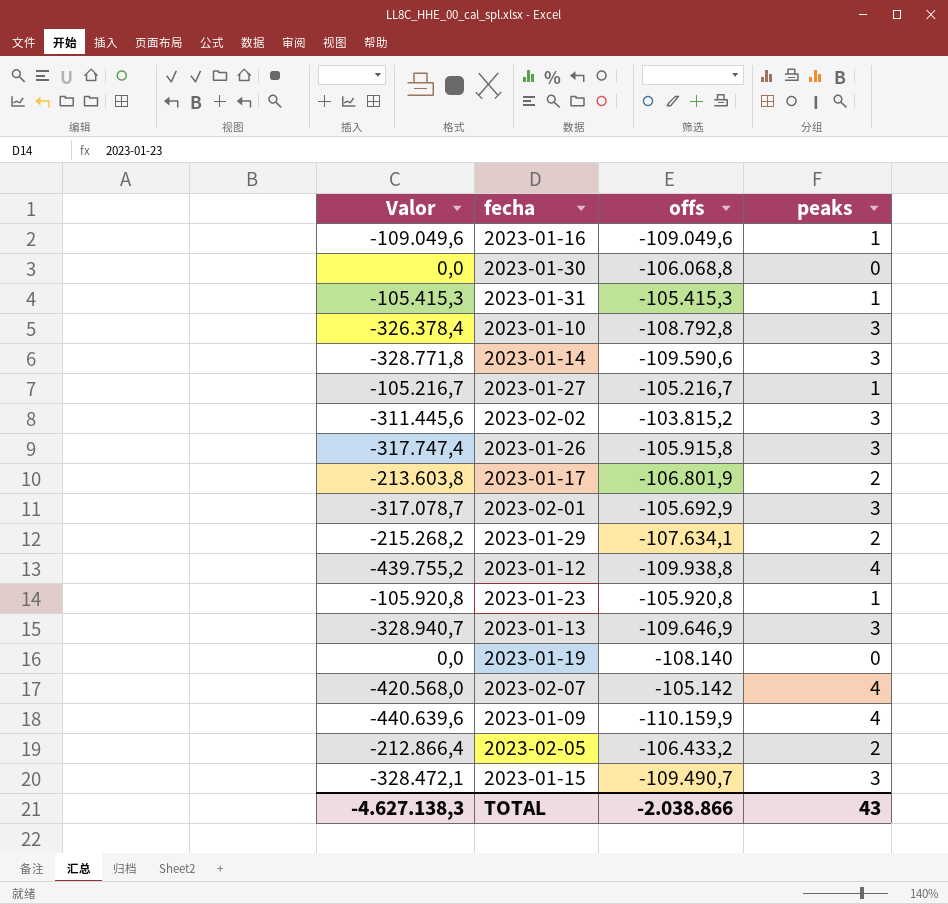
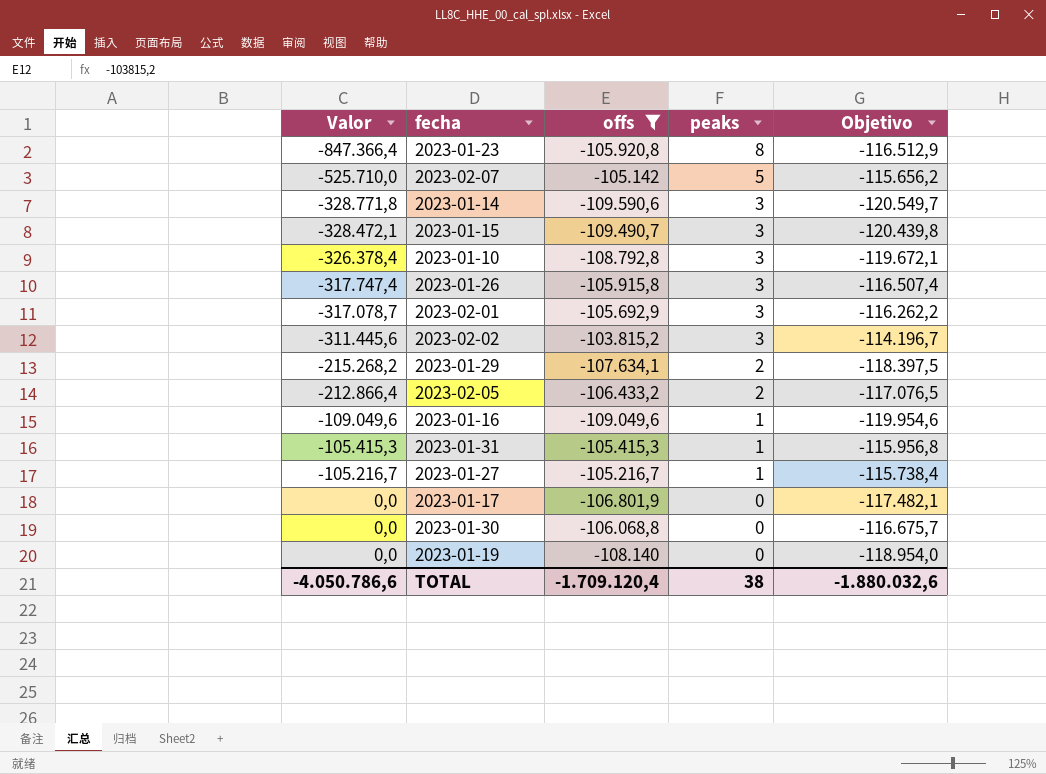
filter: none -> offs >= -109.590,6
row order: none -> Valor ascending
column Objetivo | formula: none -> [offs] * 1,1
2023-01-23 | Valor: -105.920,8 -> -847.366,4
2023-01-23 | peaks: 1 -> 8
2023-02-07 | Valor: -420.568,0 -> -525.710,0
2023-02-07 | peaks: 4 -> 5
2023-01-17 | Valor: -213.603,8 -> 0,0
2023-01-17 | peaks: 2 -> 0
TOTAL | Valor: -4.627.138,3 -> -4.050.786,6
TOTAL | offs: -2.038.866 -> -1.709.120,4
TOTAL | peaks: 43 -> 38

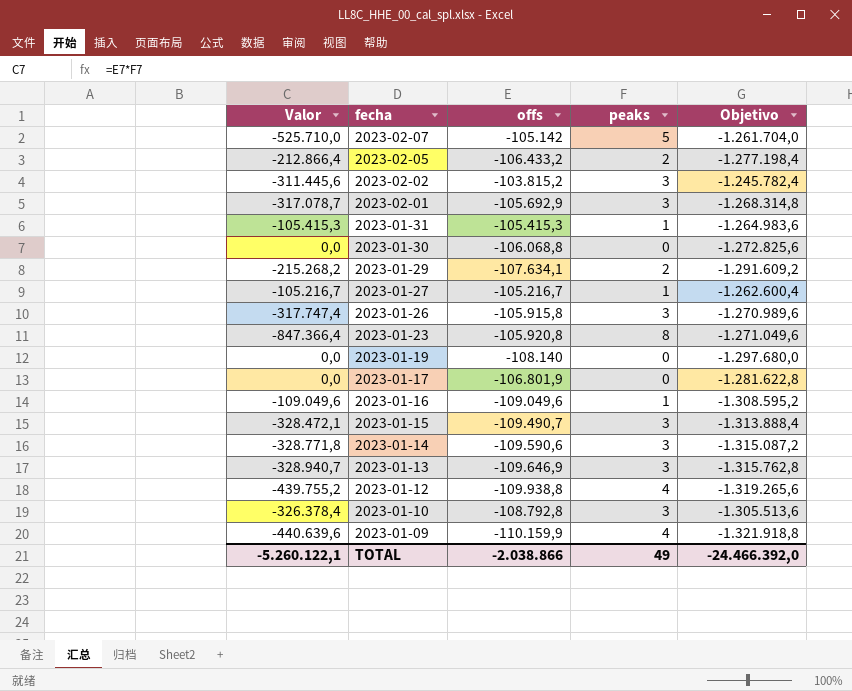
filter: offs >= -109.590,6 -> none
row order: Valor ascending -> fecha descending
column Objetivo | formula: [offs] * 1,1 -> [offs] * 12
TOTAL | Valor: -4.050.786,6 -> -5.260.122,1
TOTAL | offs: -1.709.120,4 -> -2.038.866
TOTAL | peaks: 38 -> 49
TOTAL | Objetivo: -1.880.032,6 -> -24.466.392,0

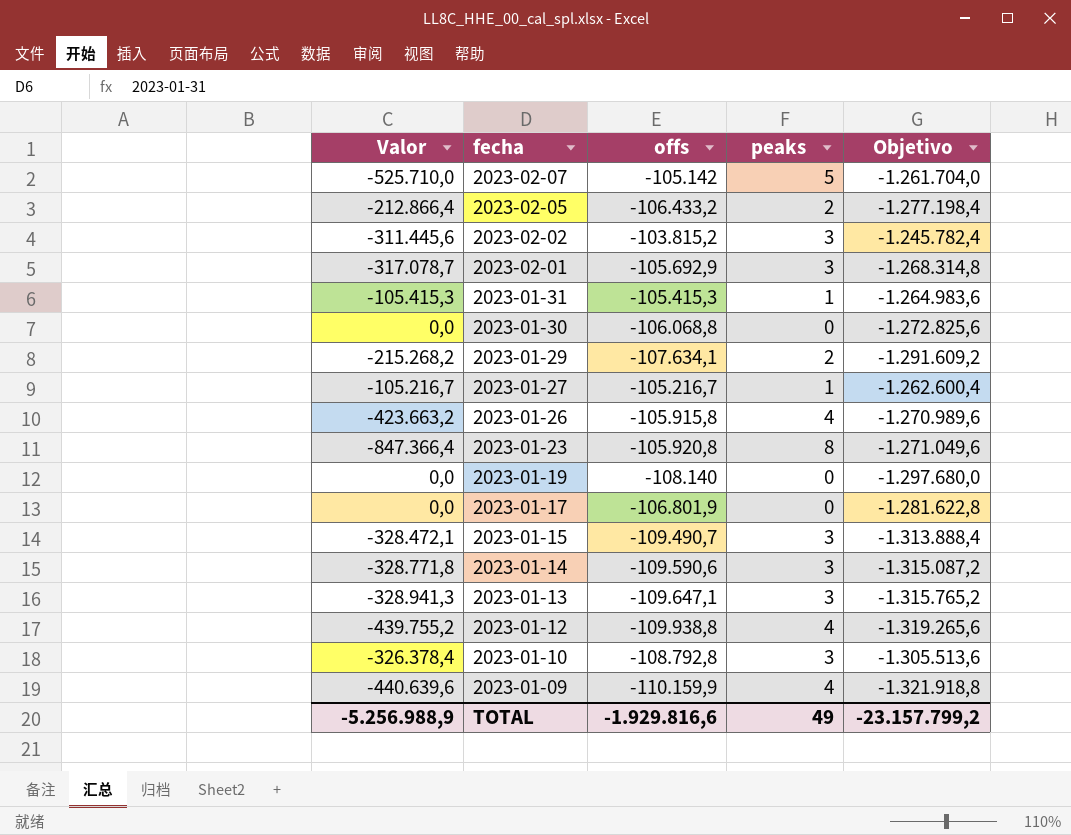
row 2023-01-16: -109.049,6 | -109.049,6 | 1 | -1.308.595,2 -> none
2023-01-26 | Valor: -317.747,4 -> -423.663,2
2023-01-26 | peaks: 3 -> 4
2023-01-13 | Valor: -328.940,7 -> -328.941,3
2023-01-13 | offs: -109.646,9 -> -109.647,1
2023-01-13 | Objetivo: -1.315.762,8 -> -1.315.765,2
TOTAL | Valor: -5.260.122,1 -> -5.256.988,9
TOTAL | offs: -2.038.866 -> -1.929.816,6
TOTAL | Objetivo: -24.466.392,0 -> -23.157.799,2

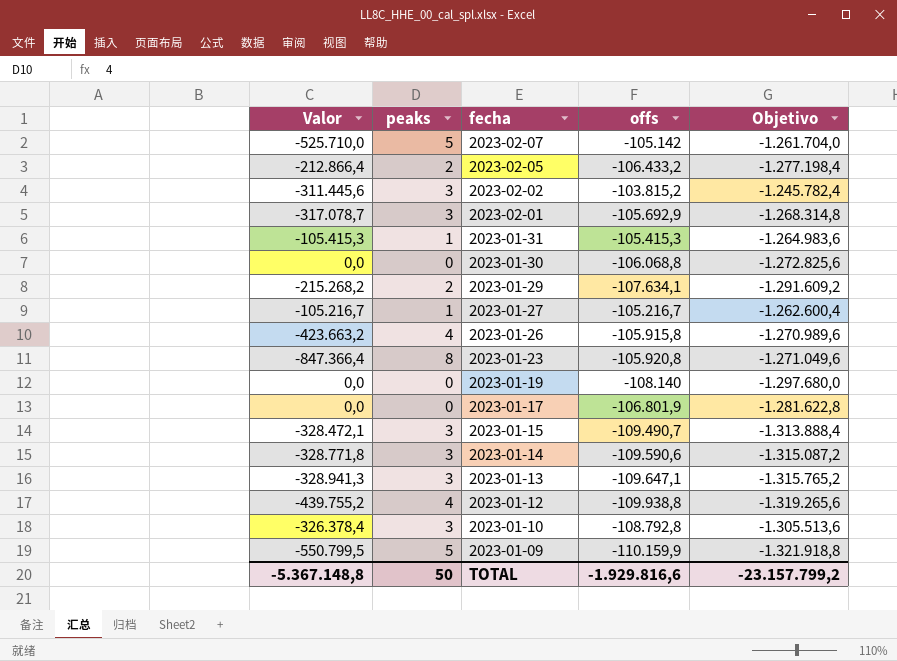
column peaks | position: 4 -> 2
2023-01-09 | Valor: -440.639,6 -> -550.799,5
2023-01-09 | peaks: 4 -> 5
TOTAL | Valor: -5.256.988,9 -> -5.367.148,8
TOTAL | peaks: 49 -> 50

